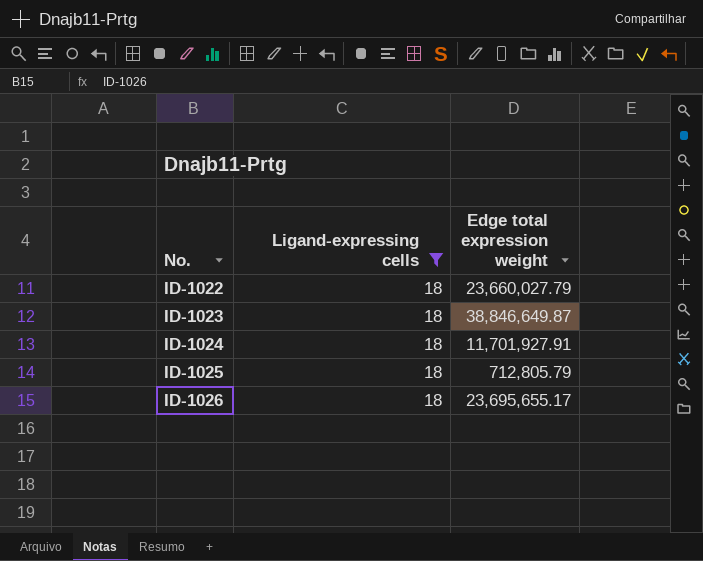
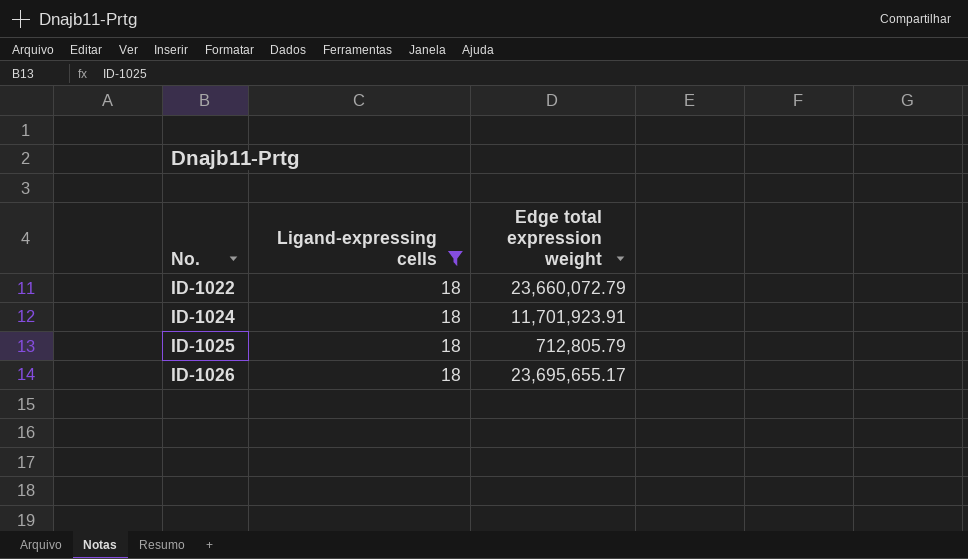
row ID-1023: 18 | 38,846,649.87 -> none
ID-1022 | Edge total expression weight: 23,660,027.79 -> 23,660,072.79
ID-1024 | Edge total expression weight: 11,701,927.91 -> 11,701,923.91

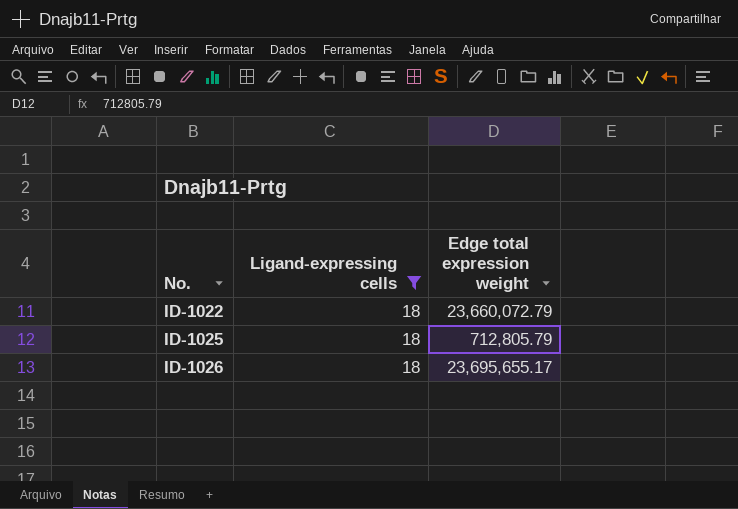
row ID-1024: 18 | 11,701,923.91 -> none

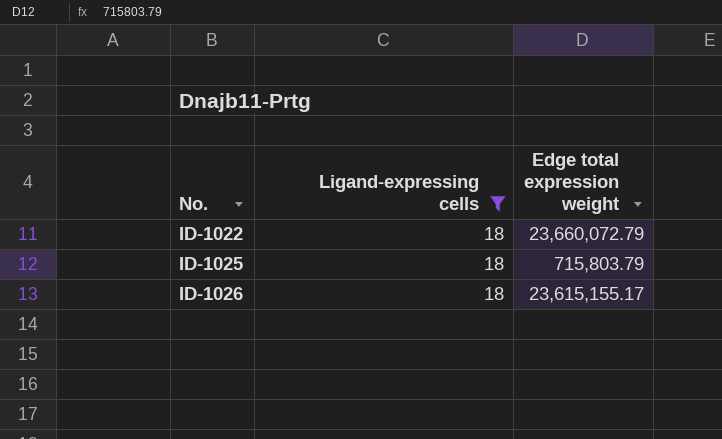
ID-1025 | Edge total expression weight: 712,805.79 -> 715,803.79
ID-1026 | Edge total expression weight: 23,695,655.17 -> 23,615,155.17

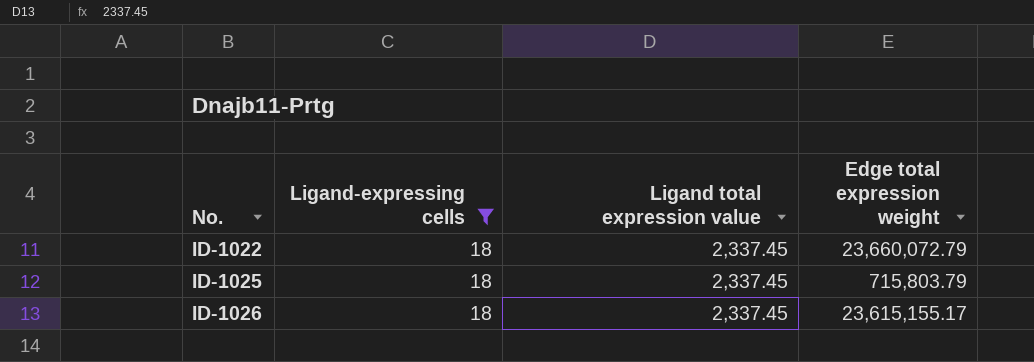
column Ligand total expression value | position: none -> 3

